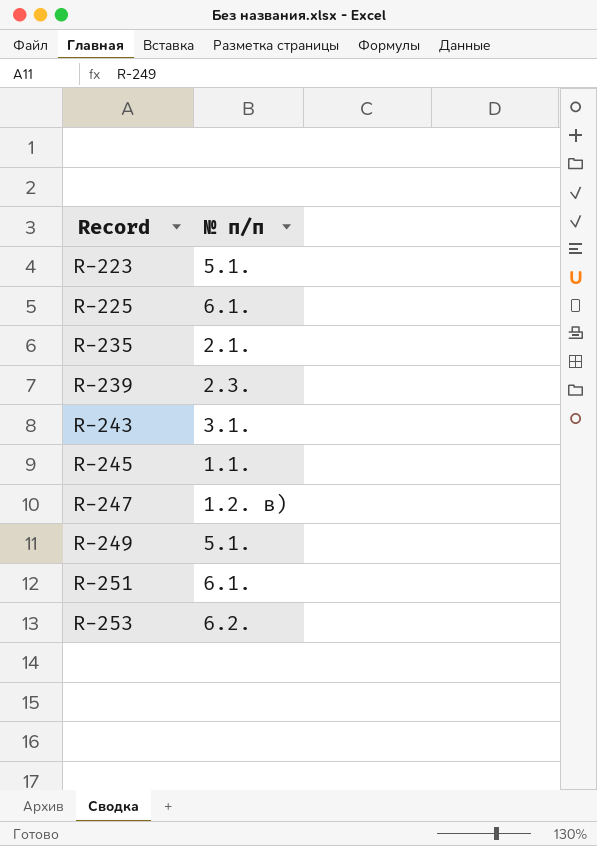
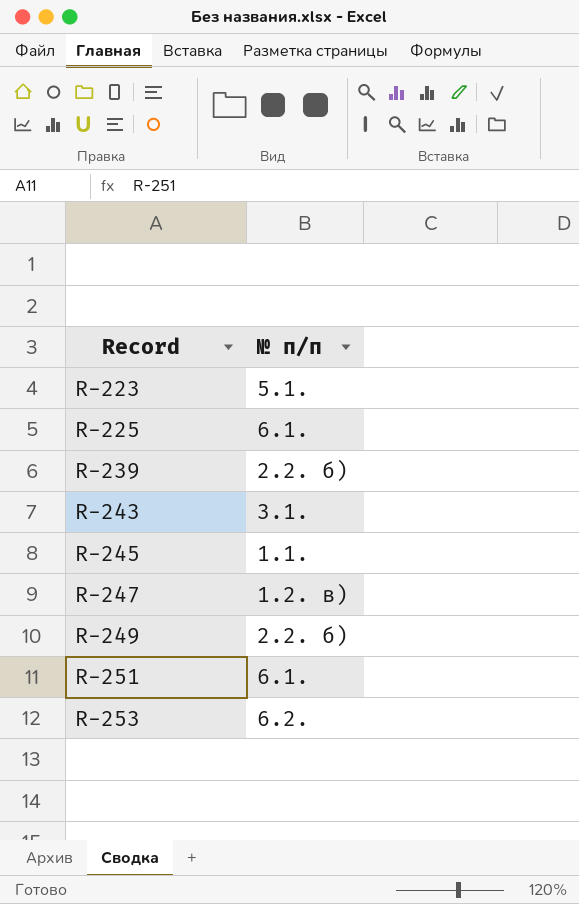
row R-235: 2.1. -> none
R-239 | № п/п: 2.3. -> 2.2. б)
R-249 | № п/п: 5.1. -> 2.2. б)

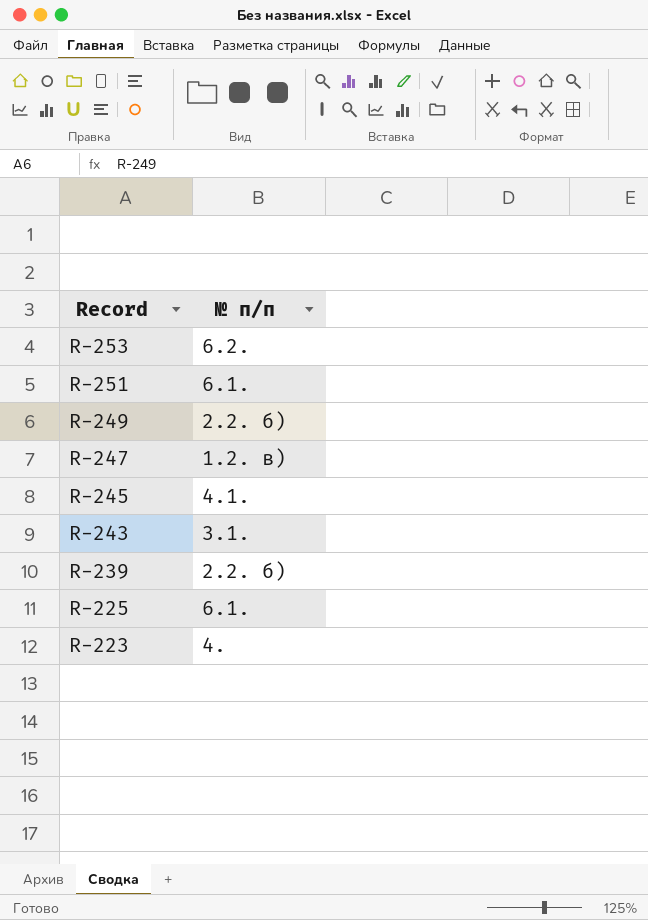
row order: Record ascending -> Record descending
R-245 | № п/п: 1.1. -> 4.1.
R-223 | № п/п: 5.1. -> 4.

